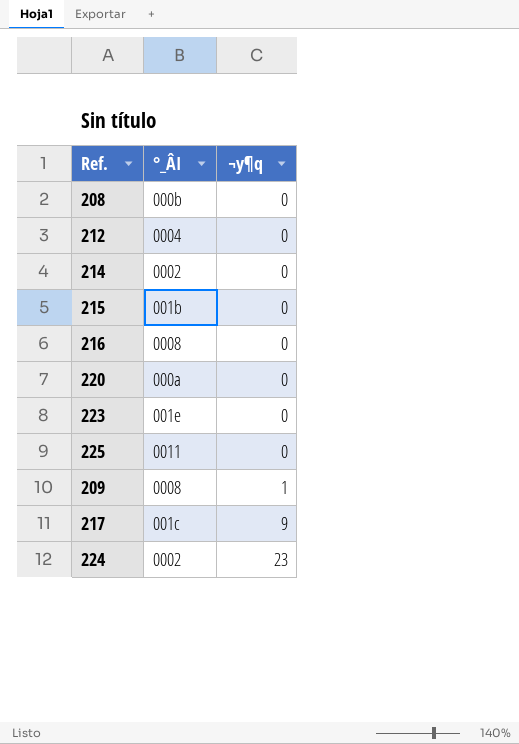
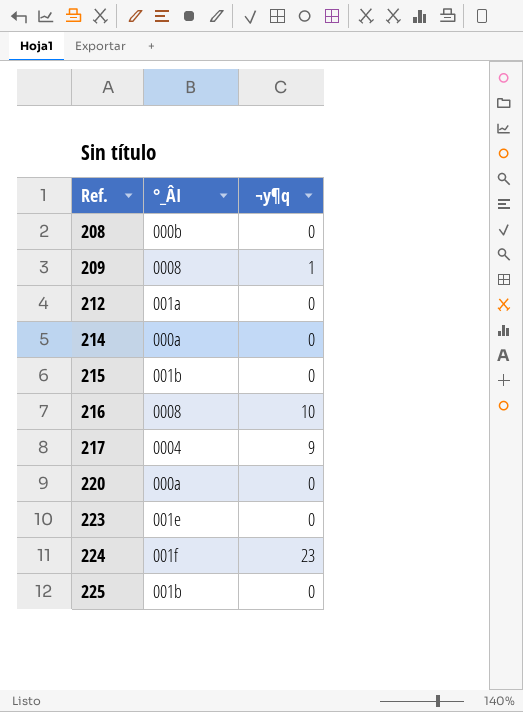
row order: ¬y¶q ascending -> Ref. ascending
212 | °_ÂI: 0004 -> 001a
214 | °_ÂI: 0002 -> 000a
216 | ¬y¶q: 0 -> 10
217 | °_ÂI: 001c -> 0004
224 | °_ÂI: 0002 -> 001f
225 | °_ÂI: 0011 -> 001b

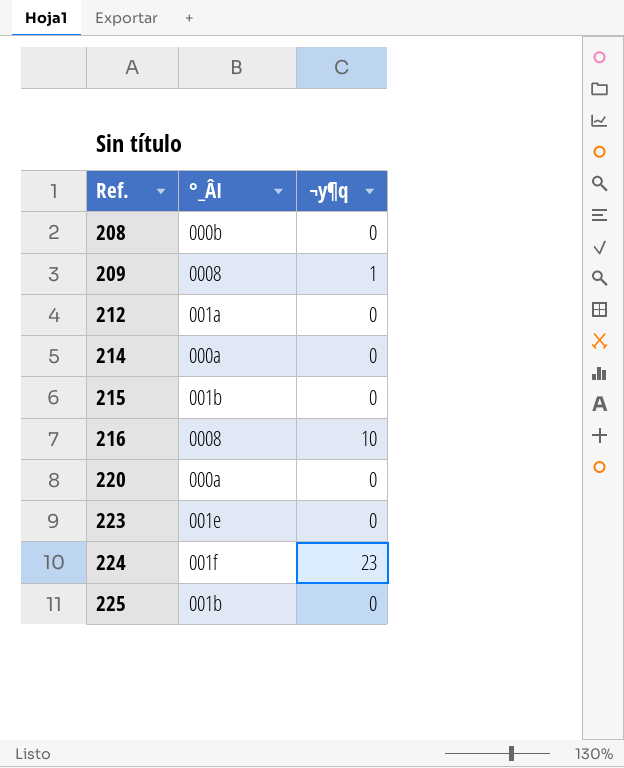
row 217: 0004 | 9 -> none

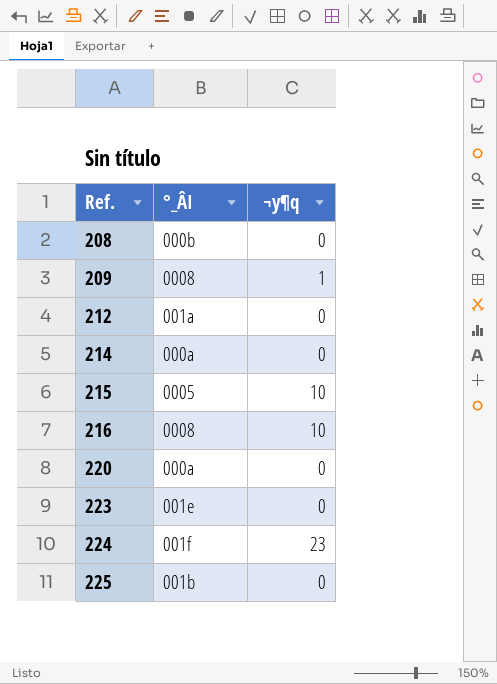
215 | °_ÂI: 001b -> 0005
215 | ¬y¶q: 0 -> 10

